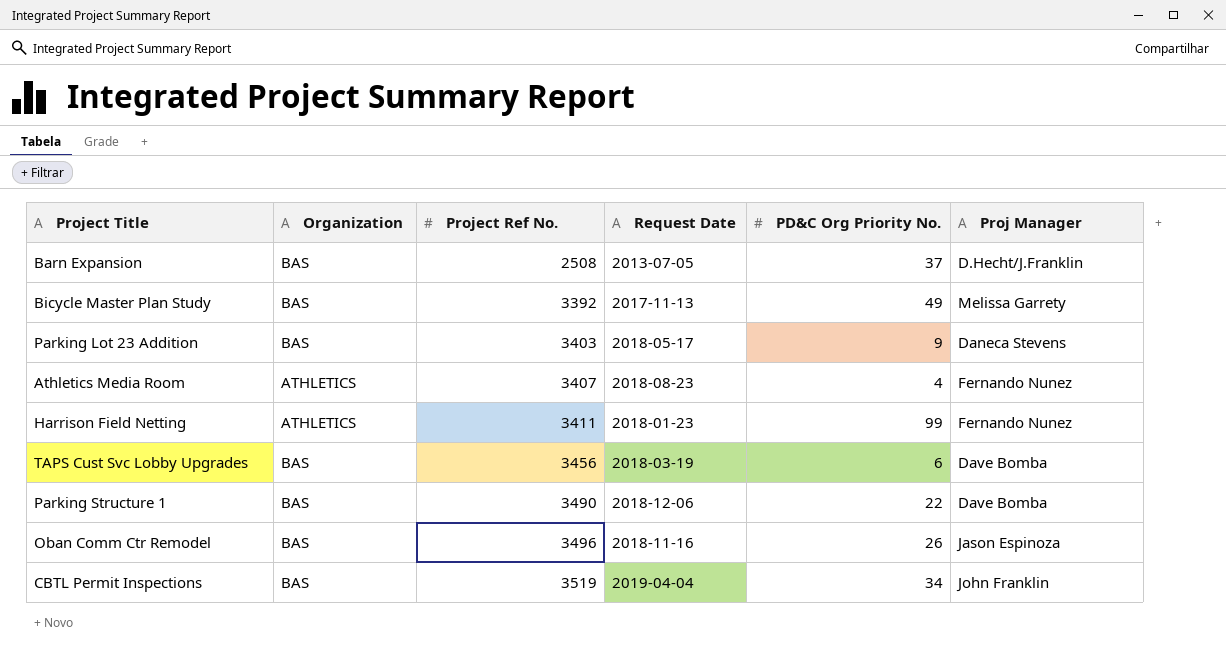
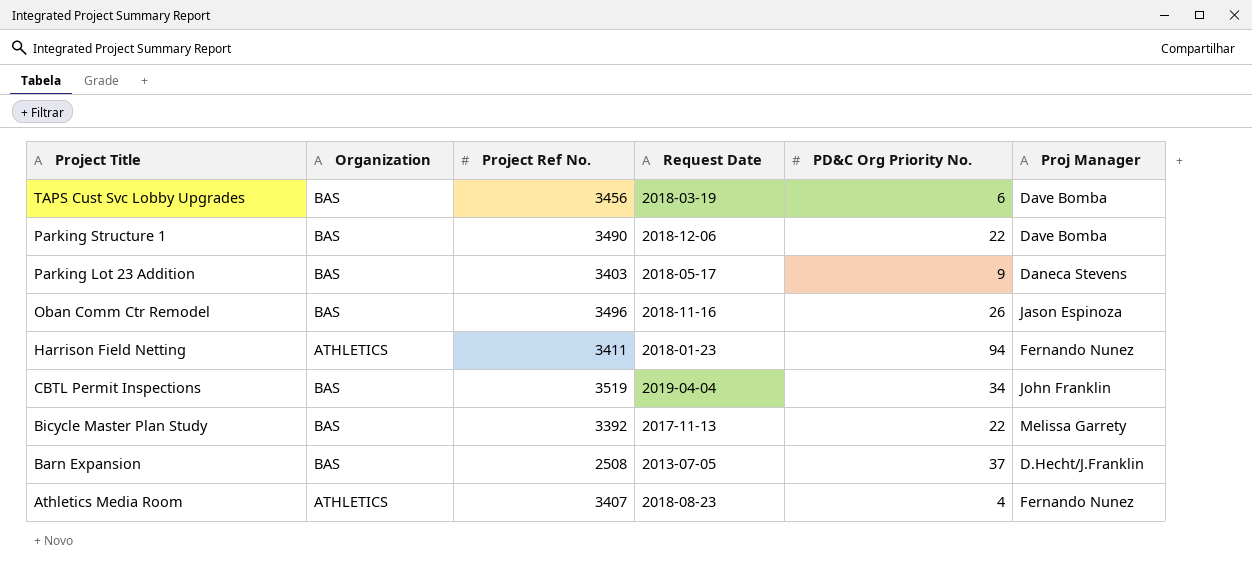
row order: Project Ref No. ascending -> Project Title descending
Harrison Field Netting | PD&C Org Priority No.: 99 -> 94
Bicycle Master Plan Study | PD&C Org Priority No.: 49 -> 22

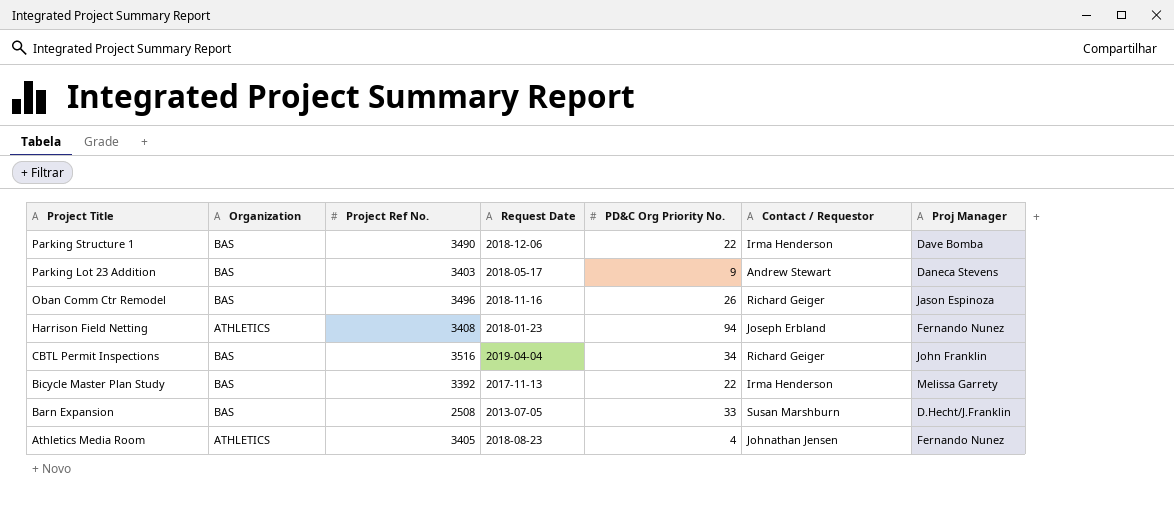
column Contact / Requestor | position: none -> 6
row TAPS Cust Svc Lobby Upgrades: BAS | 3456 | 2018-03-19 | 6 | Dave Bomba -> none
Harrison Field Netting | Project Ref No.: 3411 -> 3408
CBTL Permit Inspections | Project Ref No.: 3519 -> 3516
Barn Expansion | PD&C Org Priority No.: 37 -> 33
Athletics Media Room | Project Ref No.: 3407 -> 3405

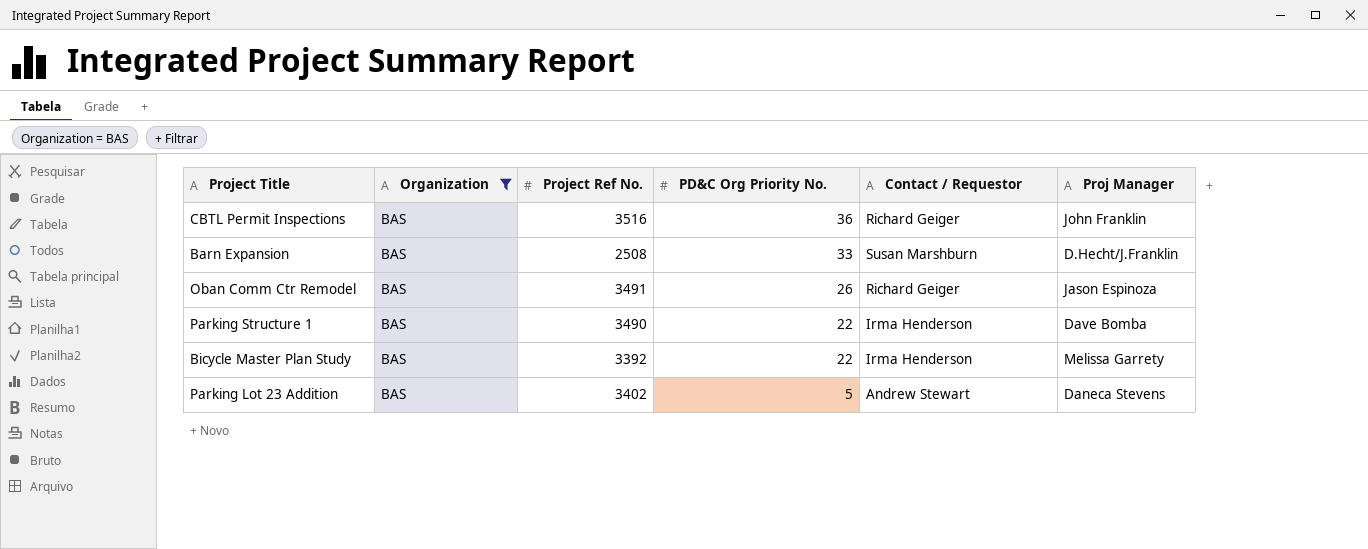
filter: none -> Organization = BAS
row order: Project Title descending -> PD&C Org Priority No. descending
column Request Date | position: 4 -> none
CBTL Permit Inspections | PD&C Org Priority No.: 34 -> 36
Oban Comm Ctr Remodel | Project Ref No.: 3496 -> 3491
Parking Lot 23 Addition | Project Ref No.: 3403 -> 3402
Parking Lot 23 Addition | PD&C Org Priority No.: 9 -> 5

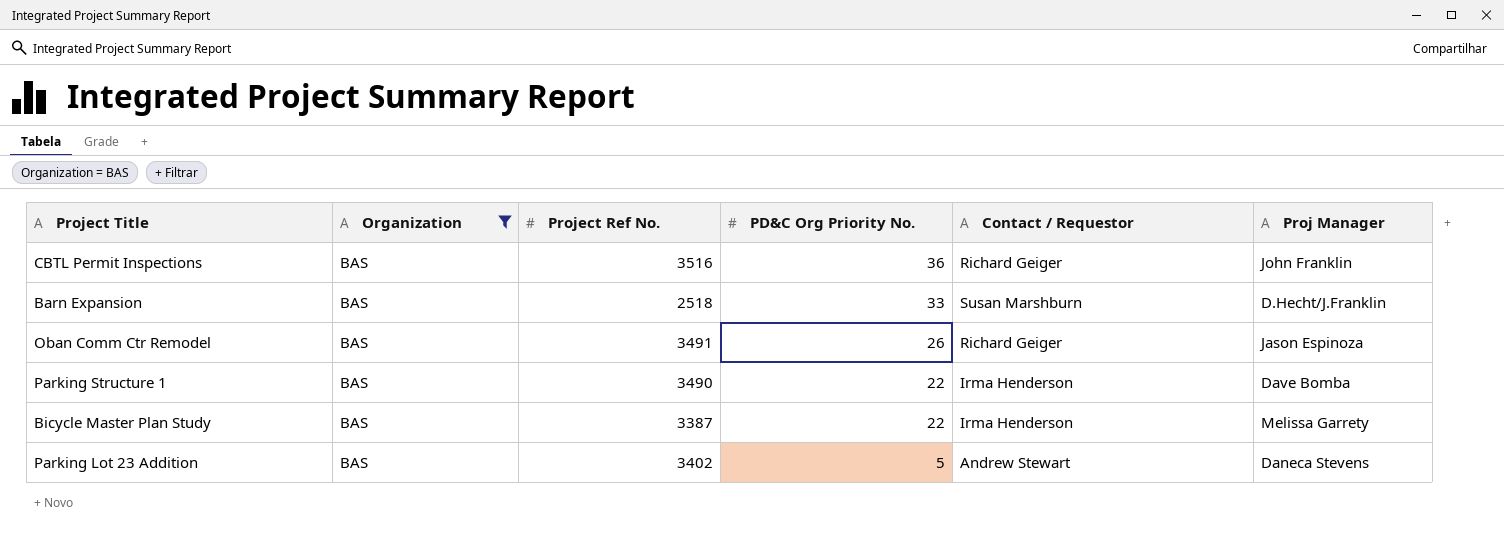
Barn Expansion | Project Ref No.: 2508 -> 2518
Bicycle Master Plan Study | Project Ref No.: 3392 -> 3387

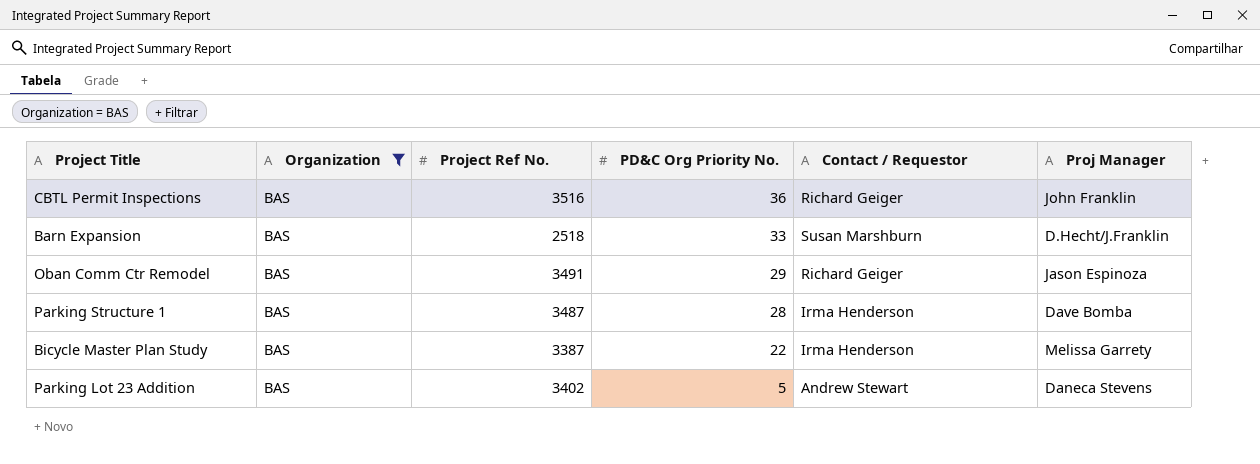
Oban Comm Ctr Remodel | PD&C Org Priority No.: 26 -> 29
Parking Structure 1 | Project Ref No.: 3490 -> 3487
Parking Structure 1 | PD&C Org Priority No.: 22 -> 28

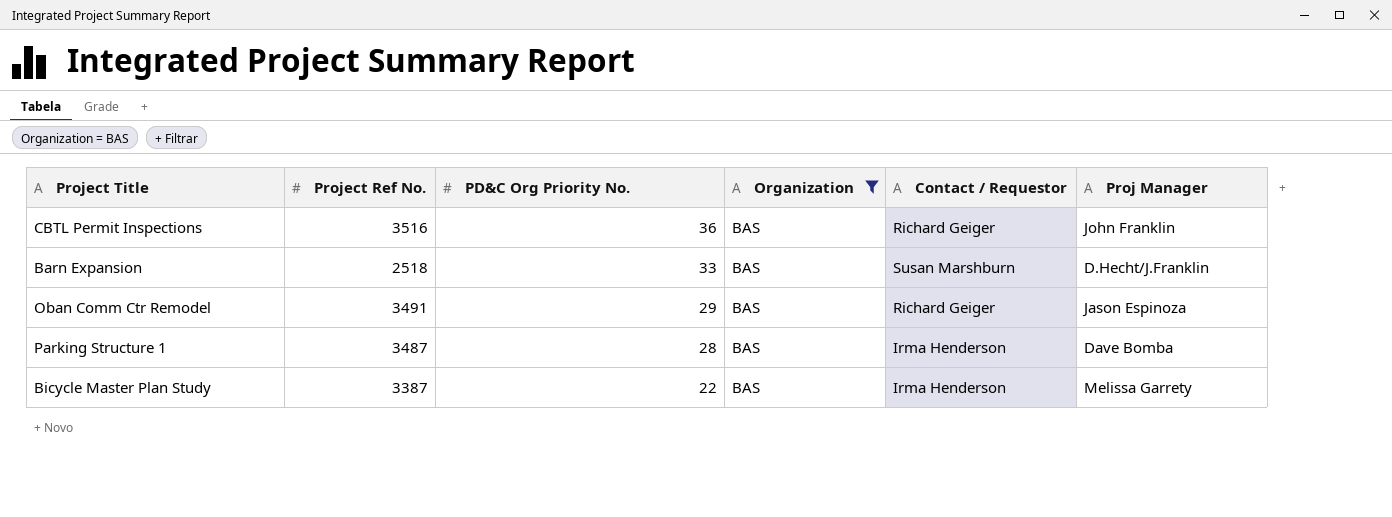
column Organization | position: 2 -> 4
row Parking Lot 23 Addition: BAS | 3402 | 5 | Andrew Stewart | Daneca Stevens -> none

